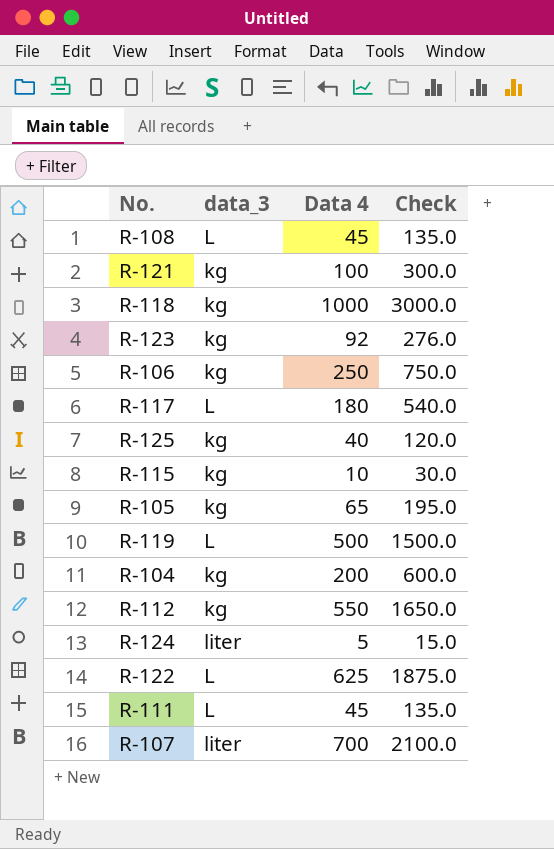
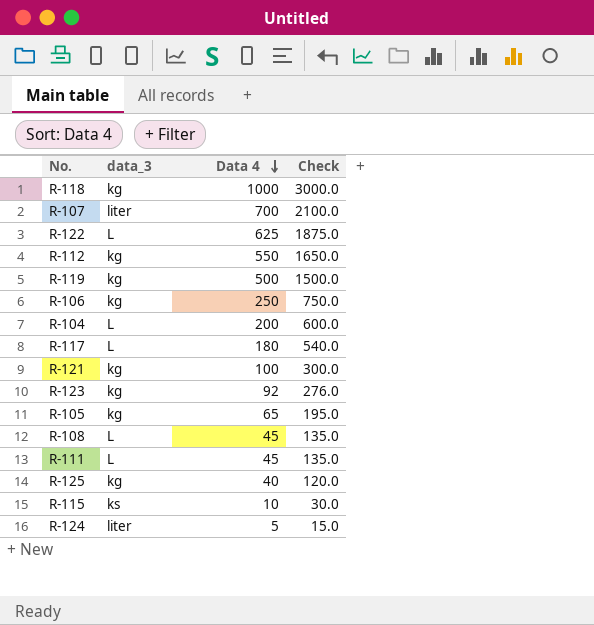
row order: none -> Data 4 descending
R-119 | data_3: L -> kg
R-104 | data_3: kg -> L
R-115 | data_3: kg -> ks

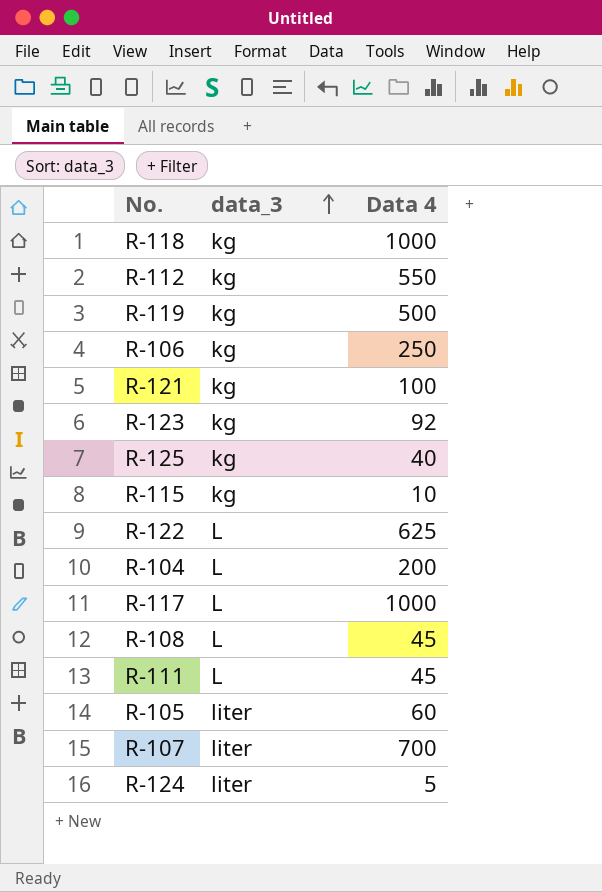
row order: Data 4 descending -> data_3 ascending
column Check | formula: [Data 4] * 3 -> none
R-115 | data_3: ks -> kg
R-117 | Data 4: 180 -> 1000
R-105 | data_3: kg -> liter
R-105 | Data 4: 65 -> 60

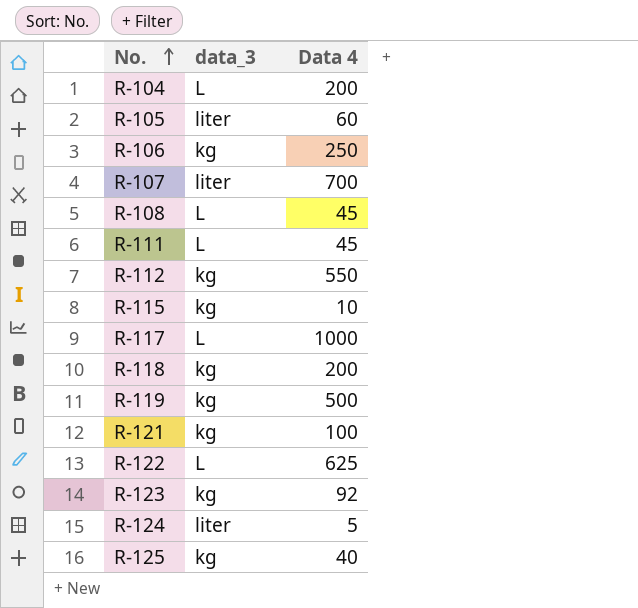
row order: data_3 ascending -> No. ascending
R-118 | Data 4: 1000 -> 200

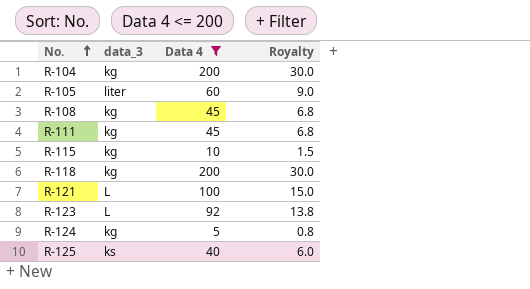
filter: none -> Data 4 <= 200
column Royalty | formula: none -> [Data 4] * 0.15
R-104 | data_3: L -> kg
R-108 | data_3: L -> kg
R-111 | data_3: L -> kg
R-121 | data_3: kg -> L
R-123 | data_3: kg -> L
R-124 | data_3: liter -> kg
R-125 | data_3: kg -> ks

